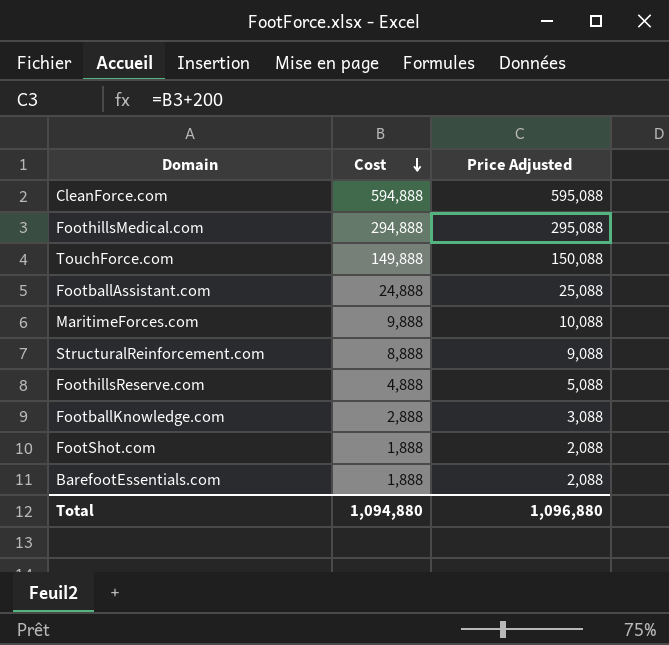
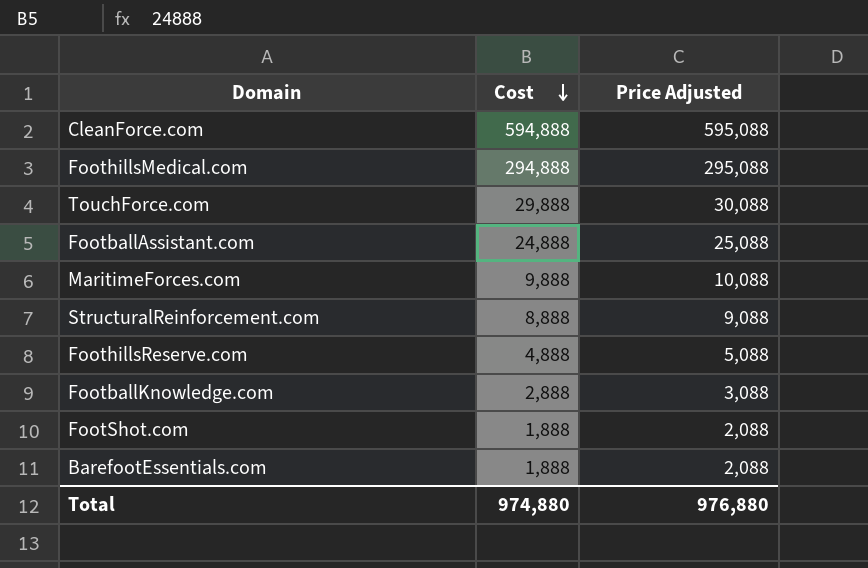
TouchForce.com | Cost: 149,888 -> 29,888
TouchForce.com | Price Adjusted: 150,088 -> 30,088
Total | Cost: 1,094,880 -> 974,880
Total | Price Adjusted: 1,096,880 -> 976,880

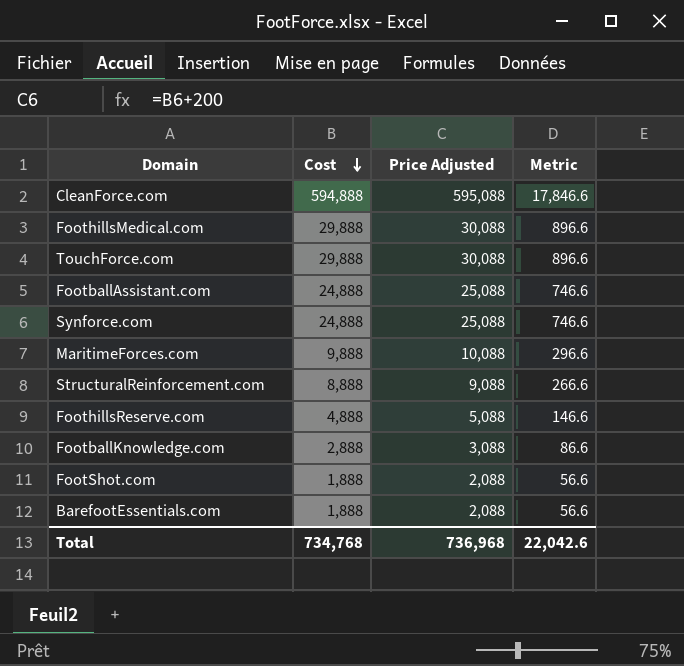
column Metric | formula: none -> [Cost] * 0.03
FoothillsMedical.com | Cost: 294,888 -> 29,888
FoothillsMedical.com | Price Adjusted: 295,088 -> 30,088
row Synforce.com: none -> 24,888 | 25,088 | 746.6
Total | Cost: 974,880 -> 734,768
Total | Price Adjusted: 976,880 -> 736,968

